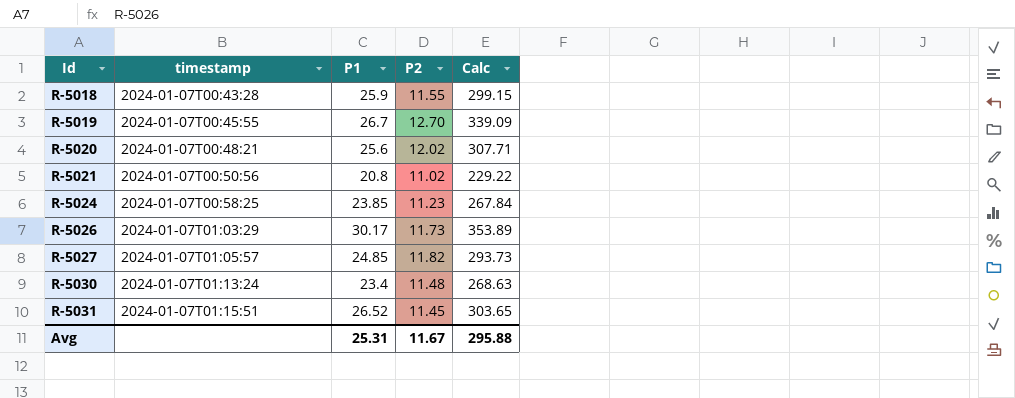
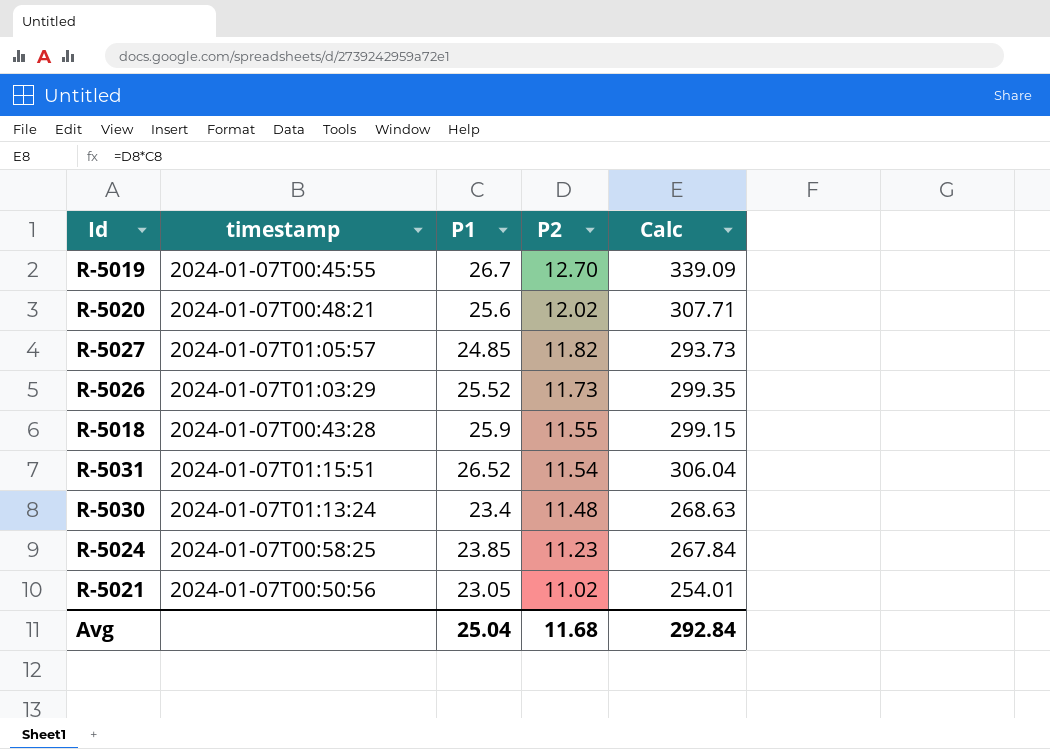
row order: Id ascending -> P2 descending
R-5026 | P1: 30.17 -> 25.52
R-5026 | Calc: 353.89 -> 299.35
R-5031 | P2: 11.45 -> 11.54
R-5031 | Calc: 303.65 -> 306.04
R-5021 | P1: 20.8 -> 23.05
R-5021 | Calc: 229.22 -> 254.01
Avg | P1: 25.31 -> 25.04
Avg | P2: 11.67 -> 11.68
Avg | Calc: 295.88 -> 292.84

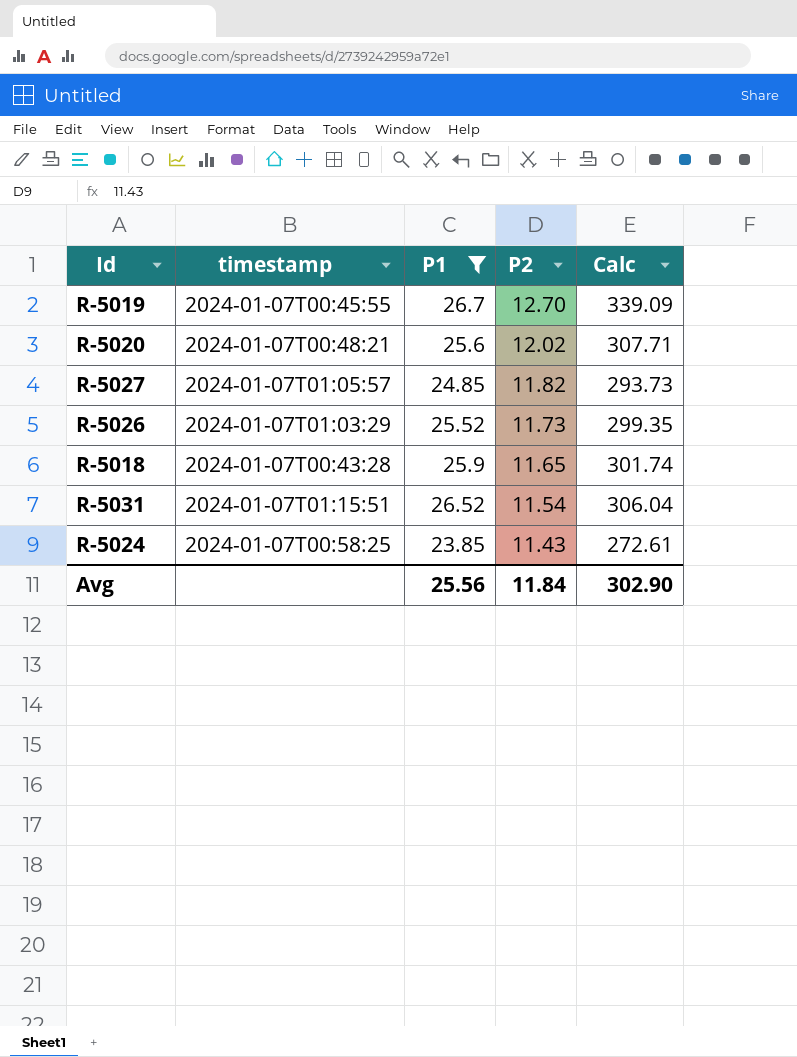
filter: none -> P1 >= 23.85
R-5018 | P2: 11.55 -> 11.65
R-5018 | Calc: 299.15 -> 301.74
R-5024 | P2: 11.23 -> 11.43
R-5024 | Calc: 267.84 -> 272.61
Avg | P1: 25.04 -> 25.56
Avg | P2: 11.68 -> 11.84
Avg | Calc: 292.84 -> 302.90

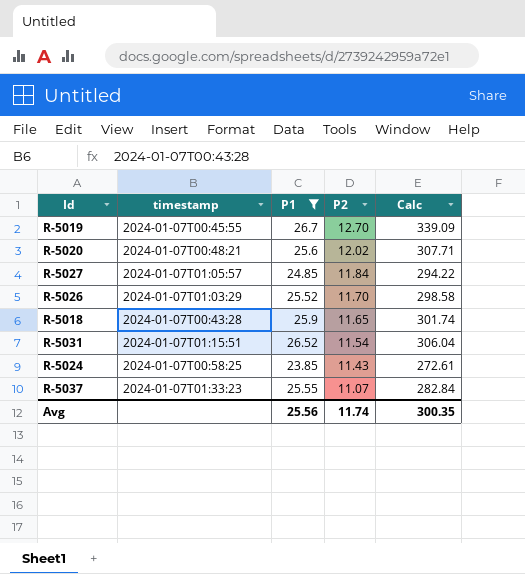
R-5027 | P2: 11.82 -> 11.84
R-5027 | Calc: 293.73 -> 294.22
R-5026 | P2: 11.73 -> 11.70
R-5026 | Calc: 299.35 -> 298.58
row R-5037: none -> 2024-01-07T01:33:23 | 25.55 | 11.07 | 282.84
Avg | P2: 11.84 -> 11.74
Avg | Calc: 302.90 -> 300.35

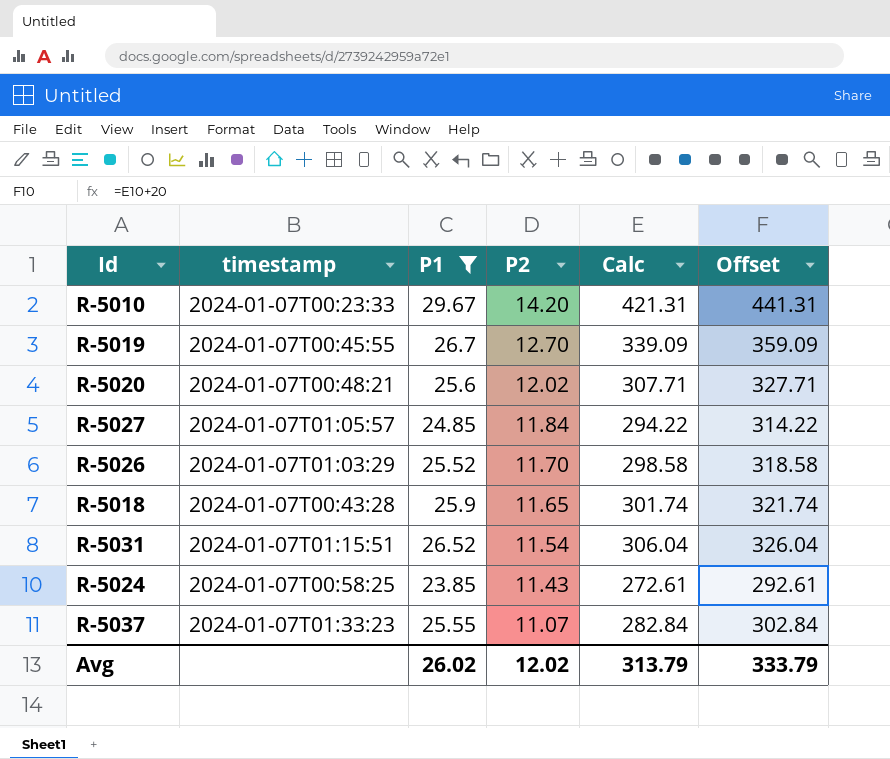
column Offset | formula: none -> [Calc] + 20
row R-5010: none -> 2024-01-07T00:23:33 | 29.67 | 14.20 | 421.31 | 441.31
Avg | P1: 25.56 -> 26.02
Avg | P2: 11.74 -> 12.02
Avg | Calc: 300.35 -> 313.79

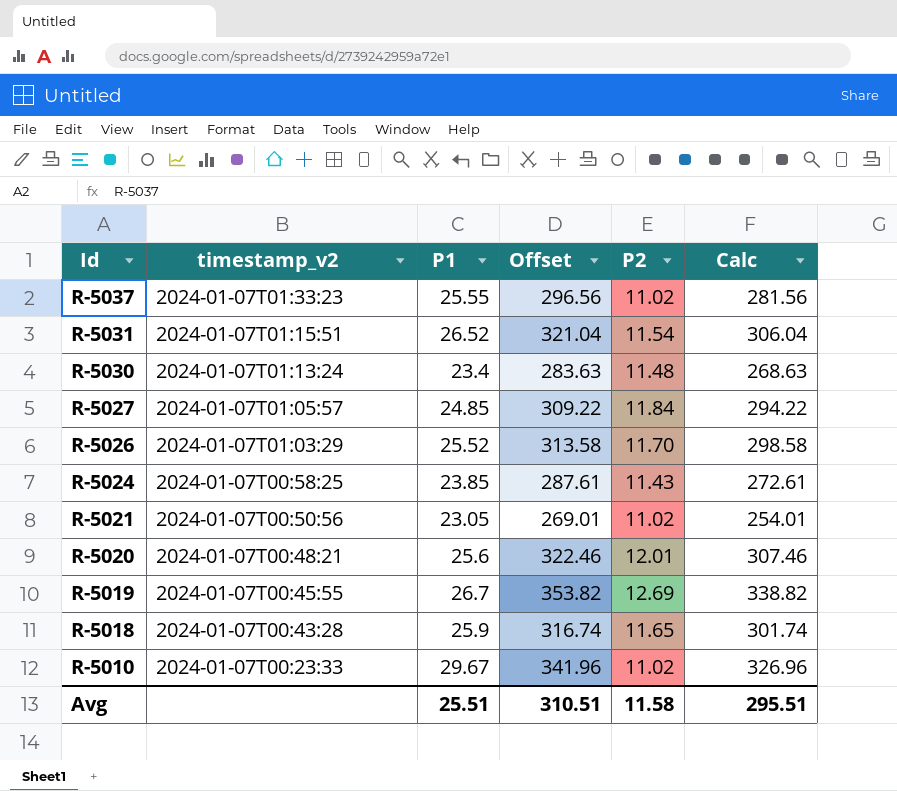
filter: P1 >= 23.85 -> none
row order: P2 descending -> Id descending
column name: timestamp -> timestamp_v2
column Offset | formula: [Calc] + 20 -> [Calc] + 15
column Offset | position: 6 -> 4
R-5037 | P2: 11.07 -> 11.02
R-5037 | Calc: 282.84 -> 281.56
R-5020 | P2: 12.02 -> 12.01
R-5020 | Calc: 307.71 -> 307.46
R-5019 | P2: 12.70 -> 12.69
R-5019 | Calc: 339.09 -> 338.82
R-5010 | P2: 14.20 -> 11.02
R-5010 | Calc: 421.31 -> 326.96
Avg | P1: 26.02 -> 25.51
Avg | Offset: 333.79 -> 310.51
Avg | P2: 12.02 -> 11.58
Avg | Calc: 313.79 -> 295.51

